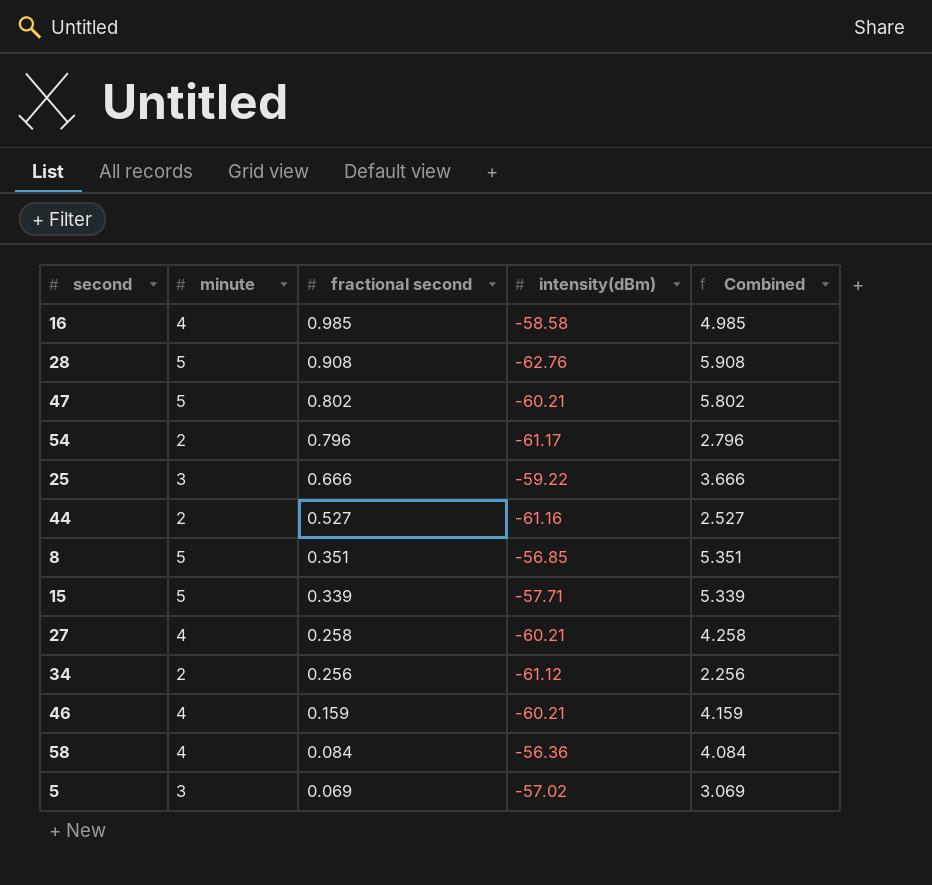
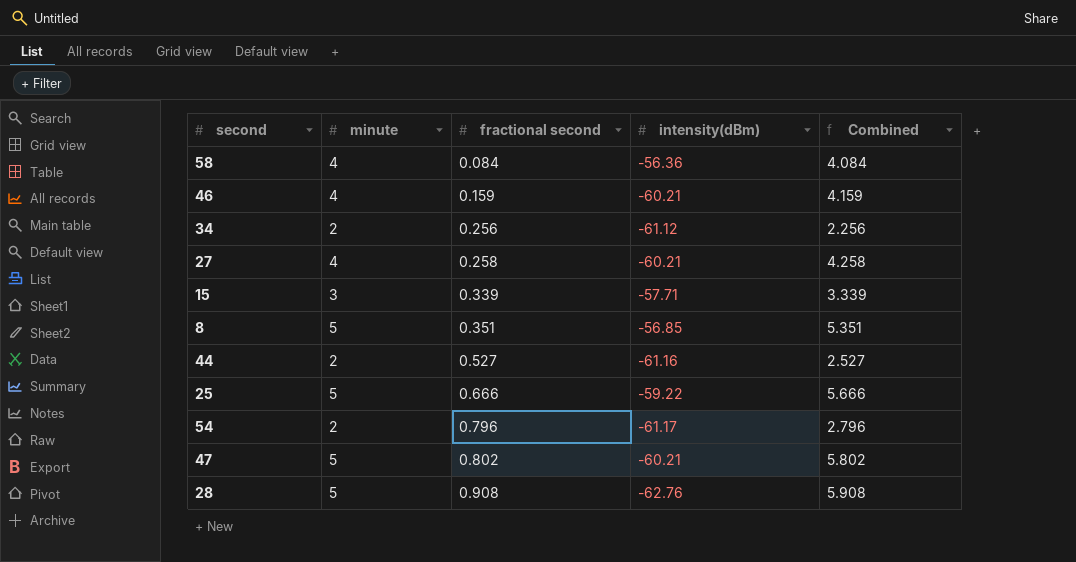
row order: fractional second descending -> fractional second ascending
row 16: 4 | 0.985 | -58.58 | 4.985 -> none
row 5: 3 | 0.069 | -57.02 | 3.069 -> none
15 | minute: 5 -> 3
15 | Combined: 5.339 -> 3.339
25 | minute: 3 -> 5
25 | Combined: 3.666 -> 5.666

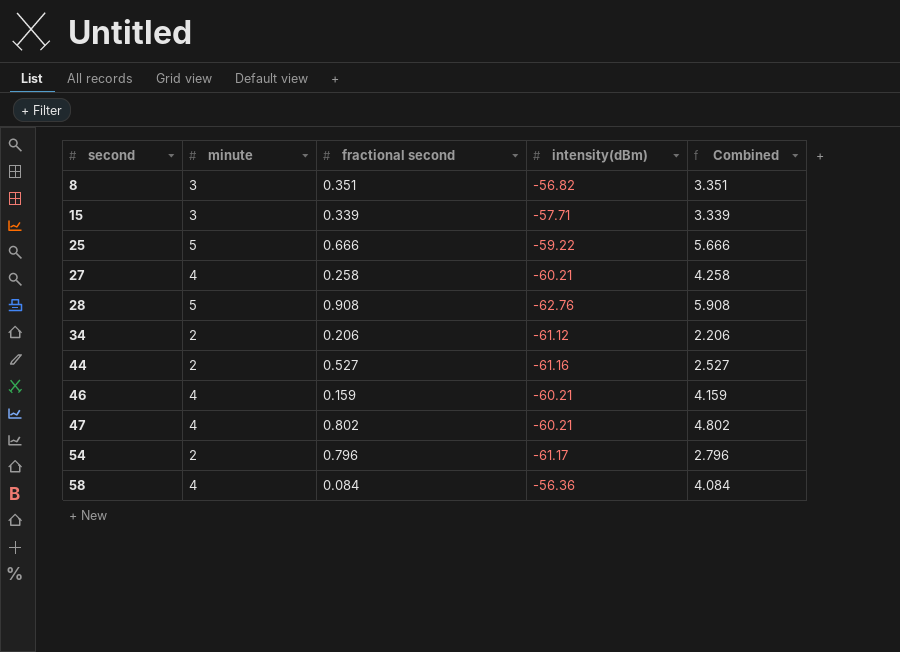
row order: fractional second ascending -> second ascending
8 | minute: 5 -> 3
8 | intensity(dBm): -56.85 -> -56.82
8 | Combined: 5.351 -> 3.351
34 | fractional second: 0.256 -> 0.206
34 | Combined: 2.256 -> 2.206
47 | minute: 5 -> 4
47 | Combined: 5.802 -> 4.802

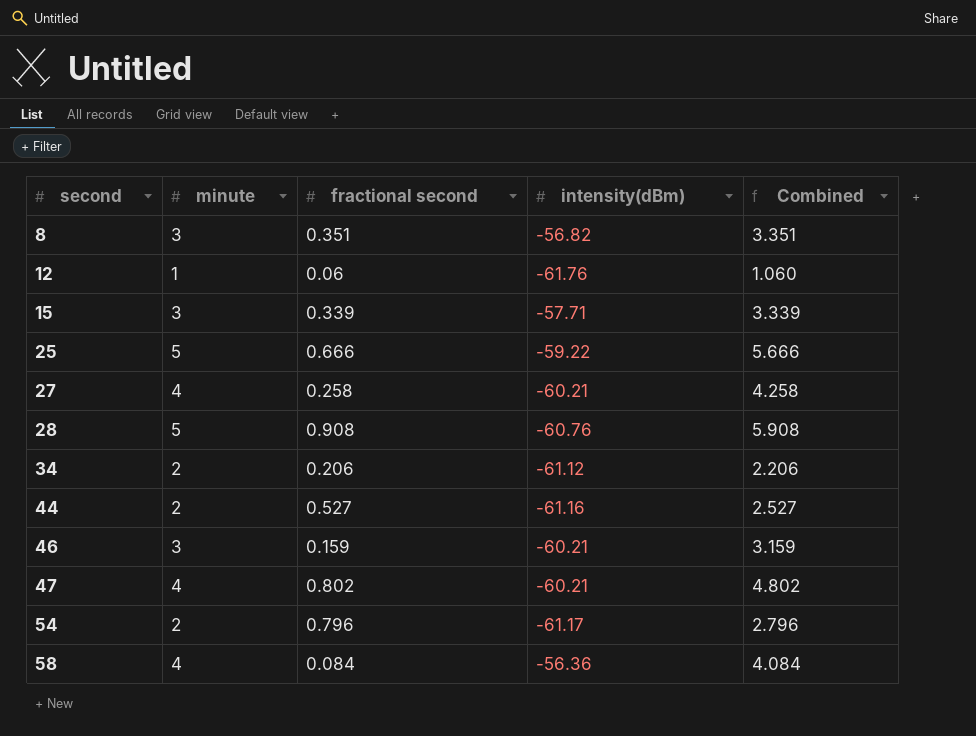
row 12: none -> 1 | 0.06 | -61.76 | 1.060
28 | intensity(dBm): -62.76 -> -60.76
46 | minute: 4 -> 3
46 | Combined: 4.159 -> 3.159

